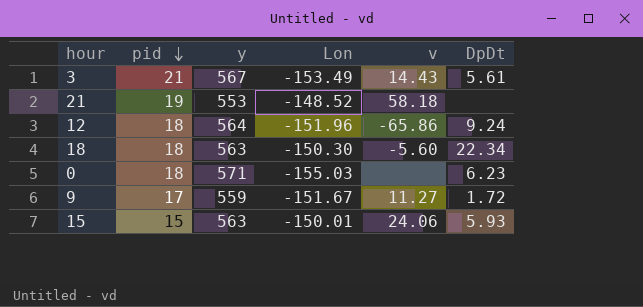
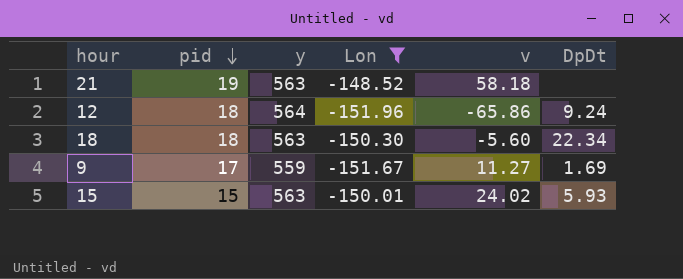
filter: none -> Lon >= -151.96
21 | y: 553 -> 563
9 | DpDt: 1.72 -> 1.69
15 | v: 24.06 -> 24.02

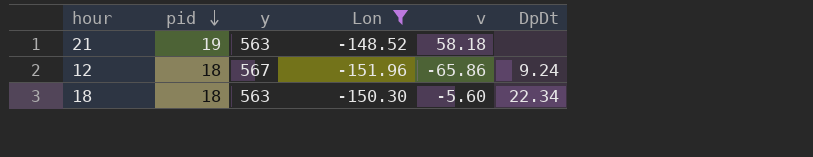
row 9: 17 | 559 | -151.67 | 11.27 | 1.69 -> none
row 15: 15 | 563 | -150.01 | 24.02 | 5.93 -> none
12 | y: 564 -> 567

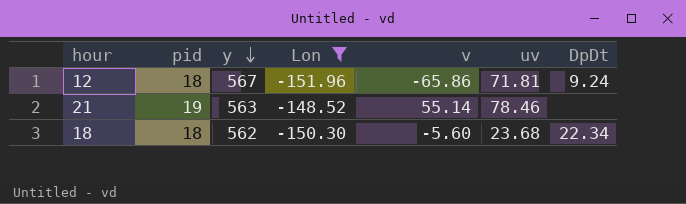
row order: pid descending -> y descending
column uv | position: none -> 6
21 | v: 58.18 -> 55.14
18 | y: 563 -> 562

